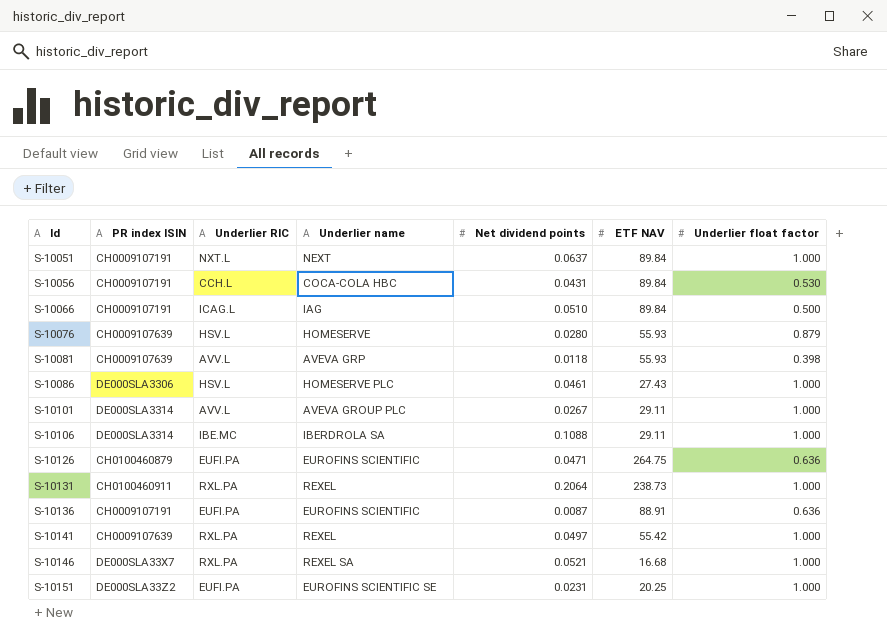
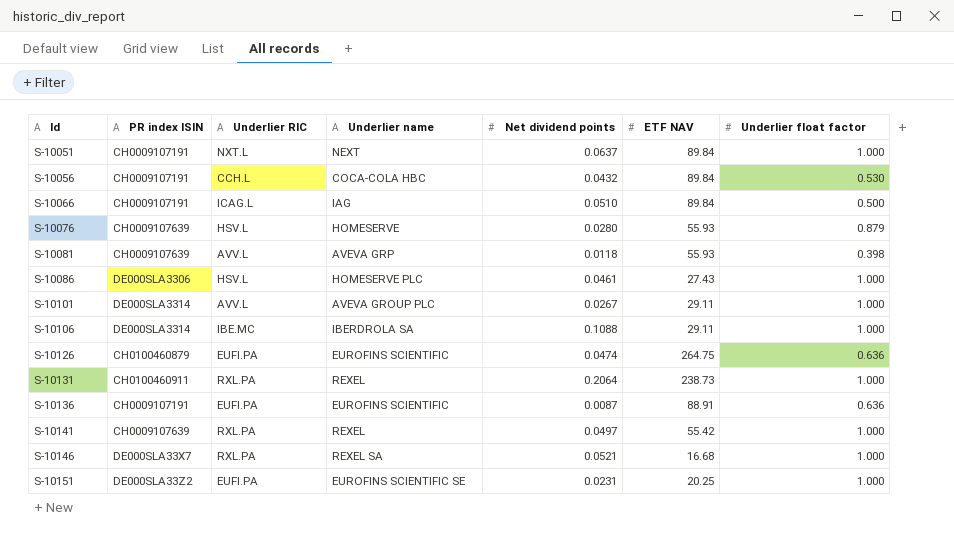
S-10056 | Net dividend points: 0.0431 -> 0.0432
S-10126 | Net dividend points: 0.0471 -> 0.0474

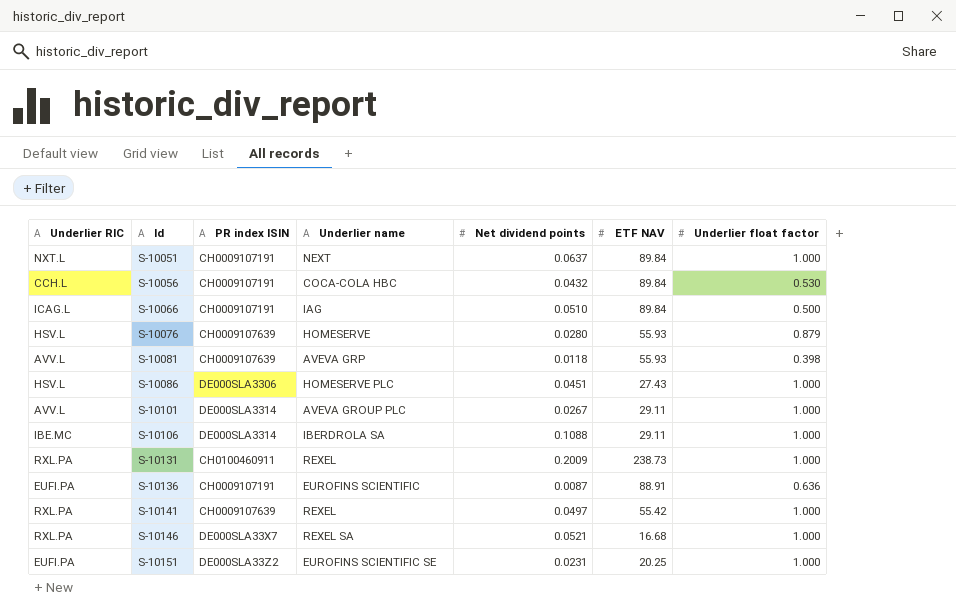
column Underlier RIC | position: 3 -> 1
row S-10126: CH0100460879 | EUFI.PA | EUROFINS SCIENTIFIC | 0.0474 | 264.75 | 0.636 -> none
S-10086 | Net dividend points: 0.0461 -> 0.0451
S-10131 | Net dividend points: 0.2064 -> 0.2009

